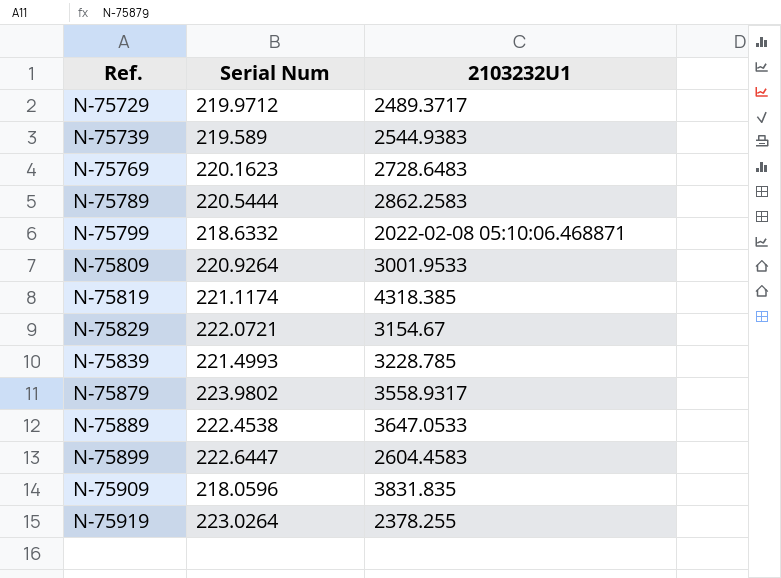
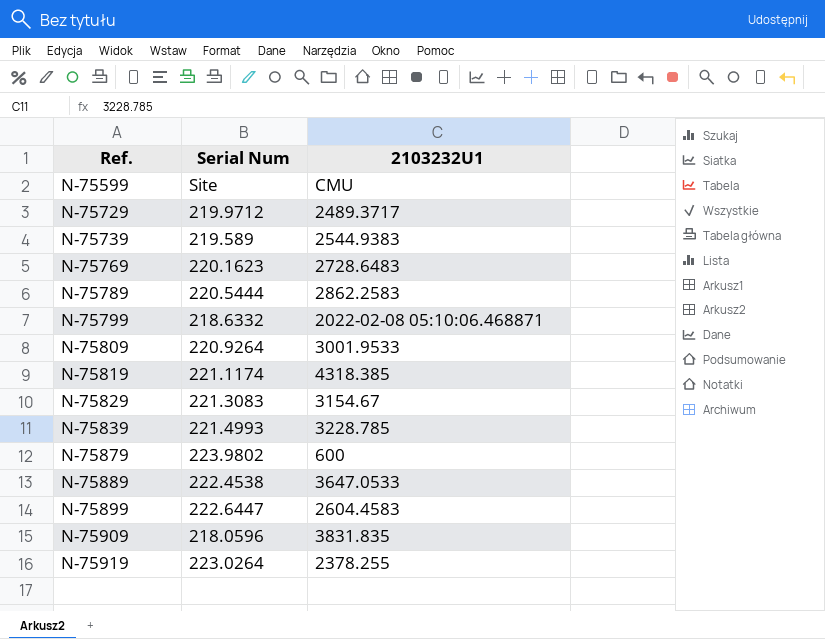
row N-75599: none -> Site | CMU
N-75829 | Serial Num: 222.0721 -> 221.3083
N-75879 | 2103232U1: 3558.9317 -> 600

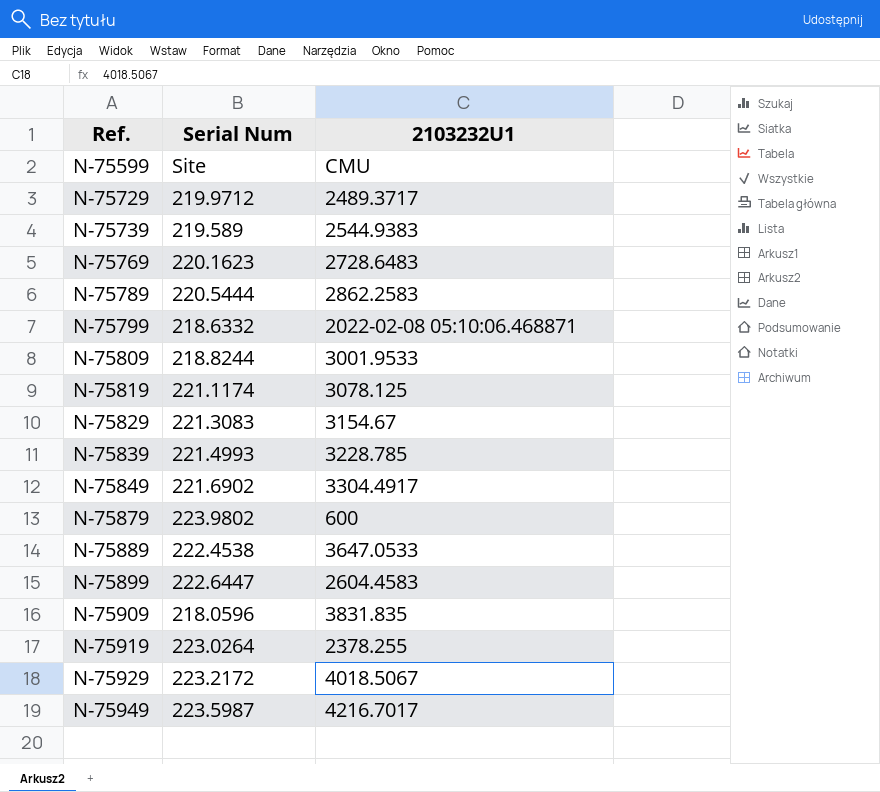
N-75809 | Serial Num: 220.9264 -> 218.8244
N-75819 | 2103232U1: 4318.385 -> 3078.125
row N-75849: none -> 221.6902 | 3304.4917
row N-75929: none -> 223.2172 | 4018.5067
row N-75949: none -> 223.5987 | 4216.7017

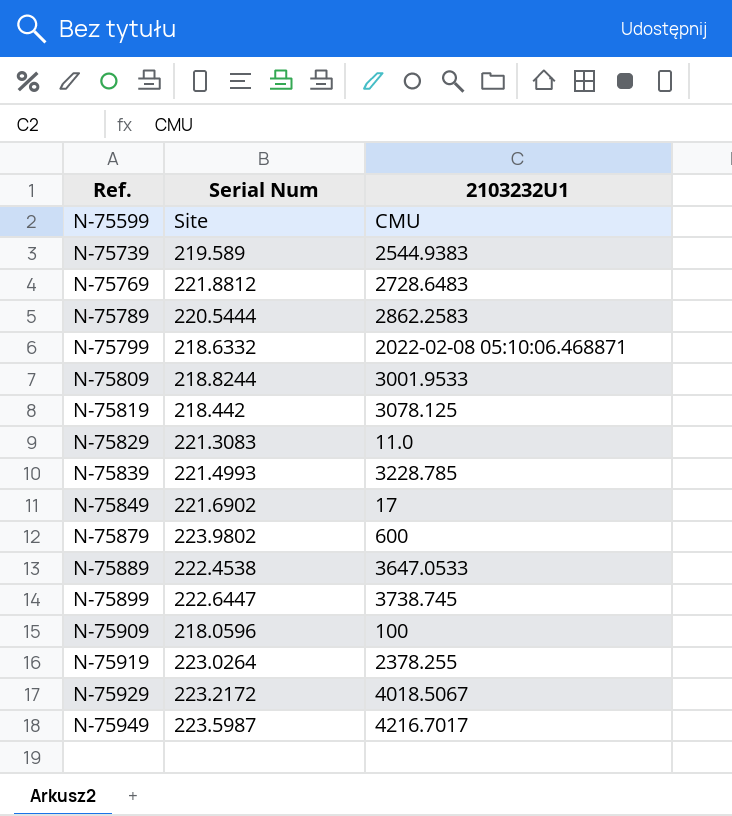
row N-75729: 219.9712 | 2489.3717 -> none
N-75769 | Serial Num: 220.1623 -> 221.8812
N-75819 | Serial Num: 221.1174 -> 218.442
N-75829 | 2103232U1: 3154.67 -> 11.0
N-75849 | 2103232U1: 3304.4917 -> 17
N-75899 | 2103232U1: 2604.4583 -> 3738.745
N-75909 | 2103232U1: 3831.835 -> 100

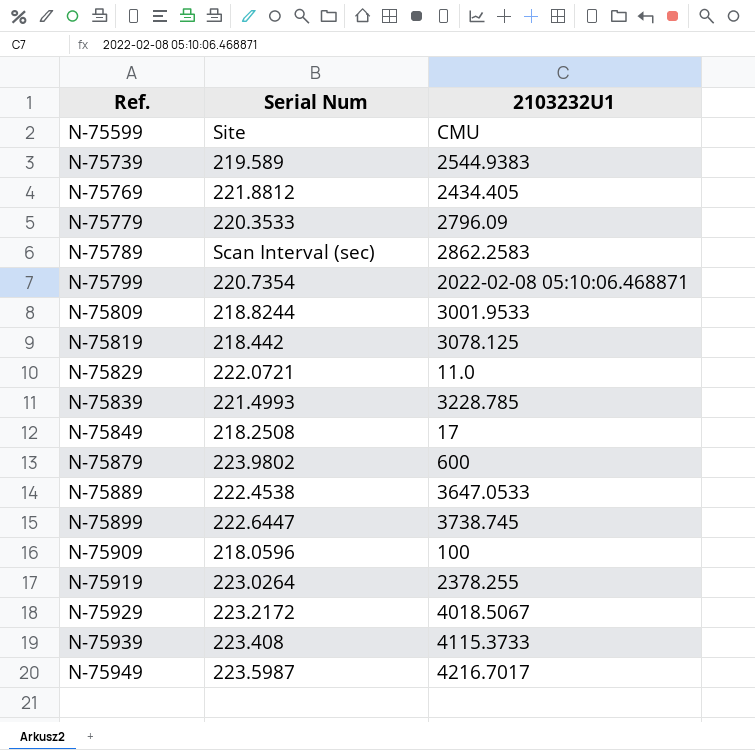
N-75769 | 2103232U1: 2728.6483 -> 2434.405
row N-75779: none -> 220.3533 | 2796.09
N-75789 | Serial Num: 220.5444 -> Scan Interval (sec)
N-75799 | Serial Num: 218.6332 -> 220.7354
N-75829 | Serial Num: 221.3083 -> 222.0721
N-75849 | Serial Num: 221.6902 -> 218.2508
row N-75939: none -> 223.408 | 4115.3733

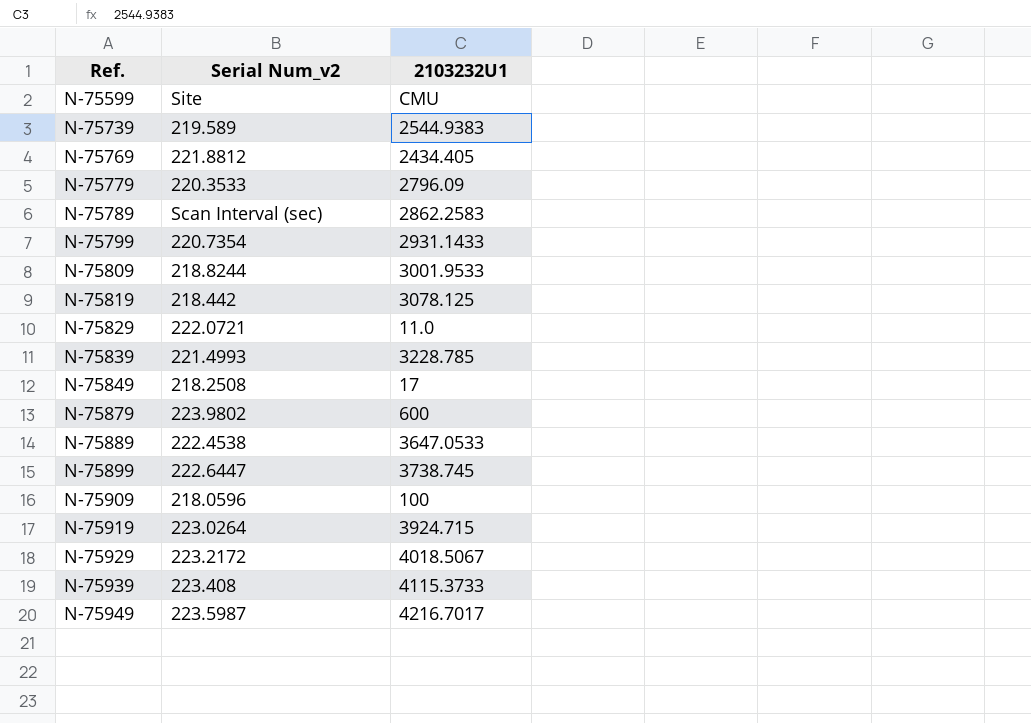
column name: Serial Num -> Serial Num_v2
N-75799 | 2103232U1: 2022-02-08 05:10:06.468871 -> 2931.1433
N-75919 | 2103232U1: 2378.255 -> 3924.715

